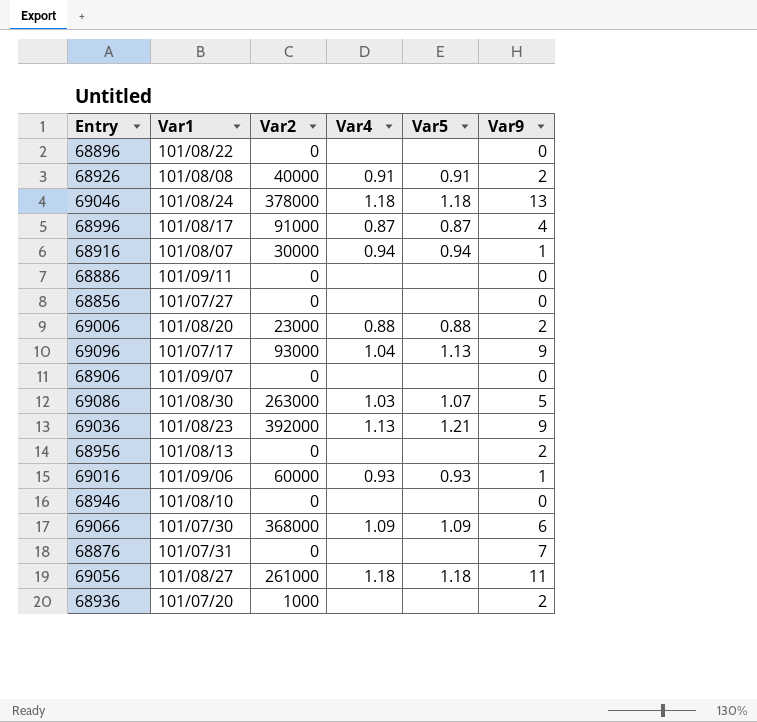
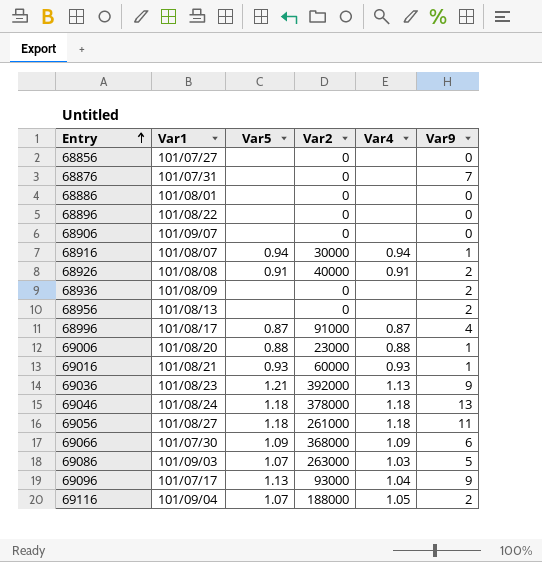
row order: none -> Entry ascending
column Var5 | position: 5 -> 3
row 68946: 101/08/10 | 0 | none | none | 0 -> none
68886 | Var1: 101/09/11 -> 101/08/01
68936 | Var1: 101/07/20 -> 101/08/09
68936 | Var2: 1000 -> 0
69006 | Var9: 2 -> 1
69016 | Var1: 101/09/06 -> 101/08/21
69086 | Var1: 101/08/30 -> 101/09/03
row 69116: none -> 101/09/04 | 1.07 | 188000 | 1.05 | 2

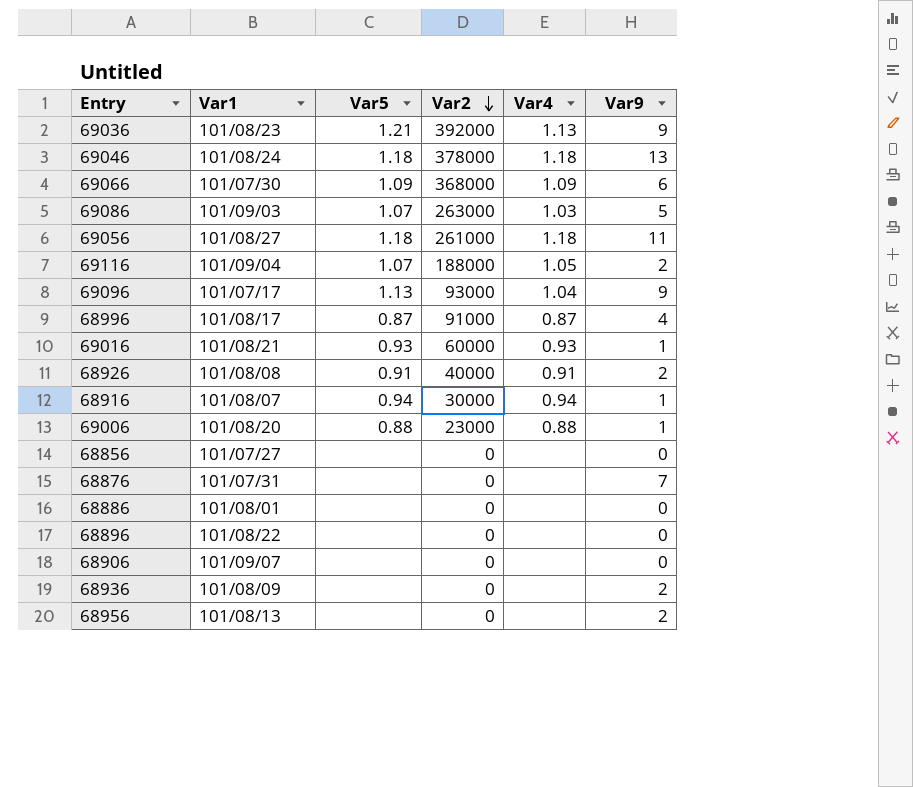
row order: Entry ascending -> Var2 descending

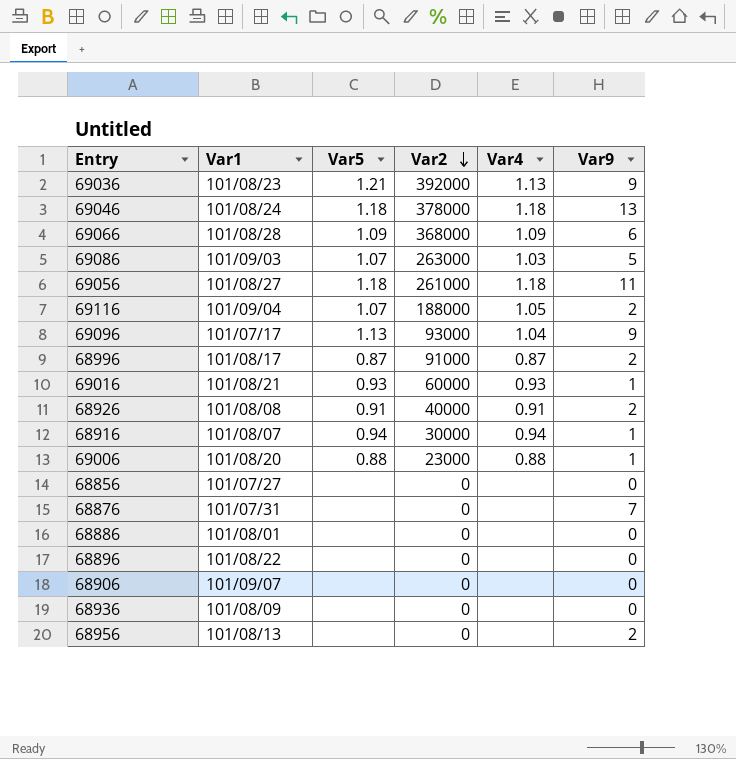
69066 | Var1: 101/07/30 -> 101/08/28
68996 | Var9: 4 -> 2
68936 | Var9: 2 -> 0

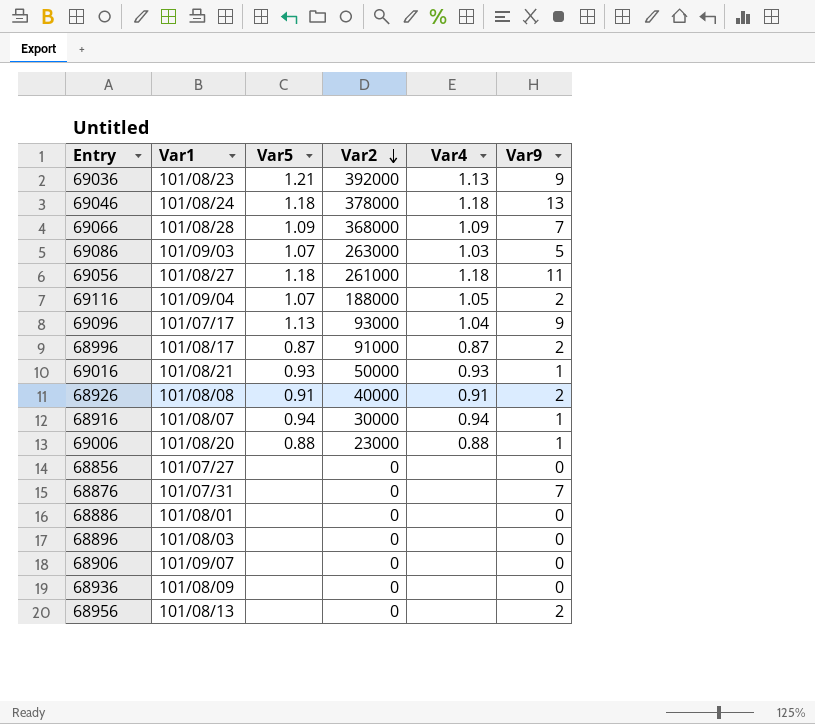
69066 | Var9: 6 -> 7
69016 | Var2: 60000 -> 50000
68896 | Var1: 101/08/22 -> 101/08/03

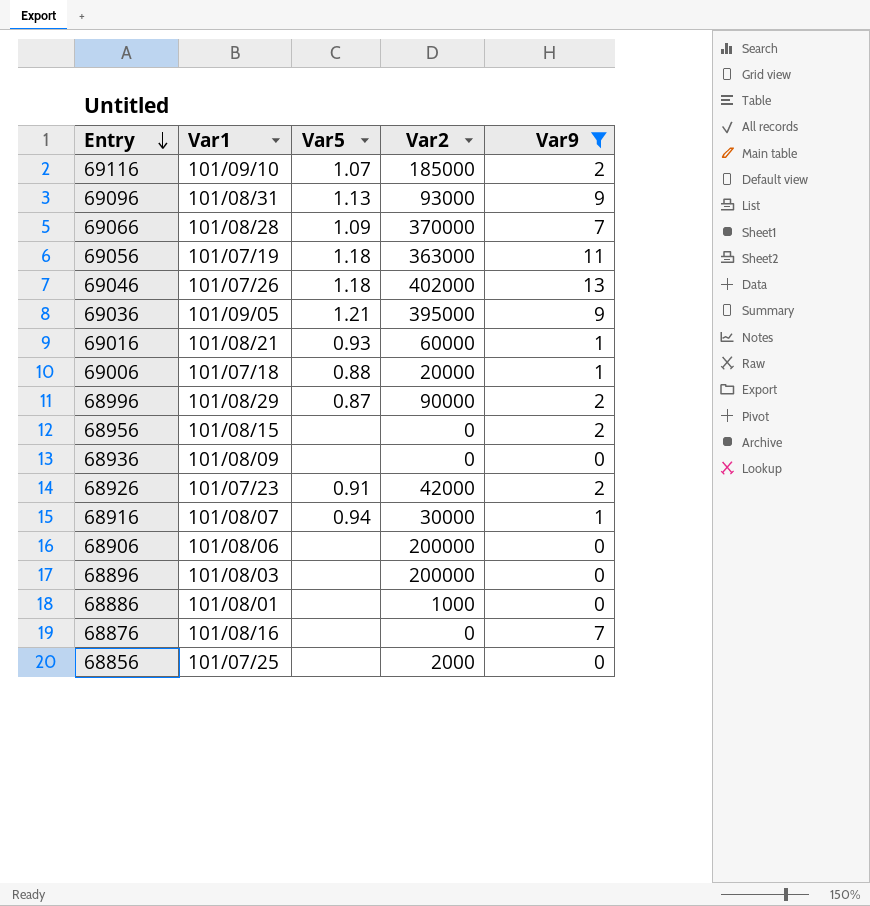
filter: none -> Var9 != 5
row order: Var2 descending -> Entry descending
column Var4 | position: 5 -> none
69116 | Var1: 101/09/04 -> 101/09/10
69116 | Var2: 188000 -> 185000
69096 | Var1: 101/07/17 -> 101/08/31
69066 | Var2: 368000 -> 370000
69056 | Var1: 101/08/27 -> 101/07/19
69056 | Var2: 261000 -> 363000
69046 | Var1: 101/08/24 -> 101/07/26
69046 | Var2: 378000 -> 402000
69036 | Var1: 101/08/23 -> 101/09/05
69036 | Var2: 392000 -> 395000
69016 | Var2: 50000 -> 60000
69006 | Var1: 101/08/20 -> 101/07/18
69006 | Var2: 23000 -> 20000
68996 | Var1: 101/08/17 -> 101/08/29
68996 | Var2: 91000 -> 90000
68956 | Var1: 101/08/13 -> 101/08/15
68926 | Var1: 101/08/08 -> 101/07/23
68926 | Var2: 40000 -> 42000
68906 | Var1: 101/09/07 -> 101/08/06
68906 | Var2: 0 -> 200000
68896 | Var2: 0 -> 200000
68886 | Var2: 0 -> 1000
68876 | Var1: 101/07/31 -> 101/08/16
68856 | Var1: 101/07/27 -> 101/07/25
68856 | Var2: 0 -> 2000

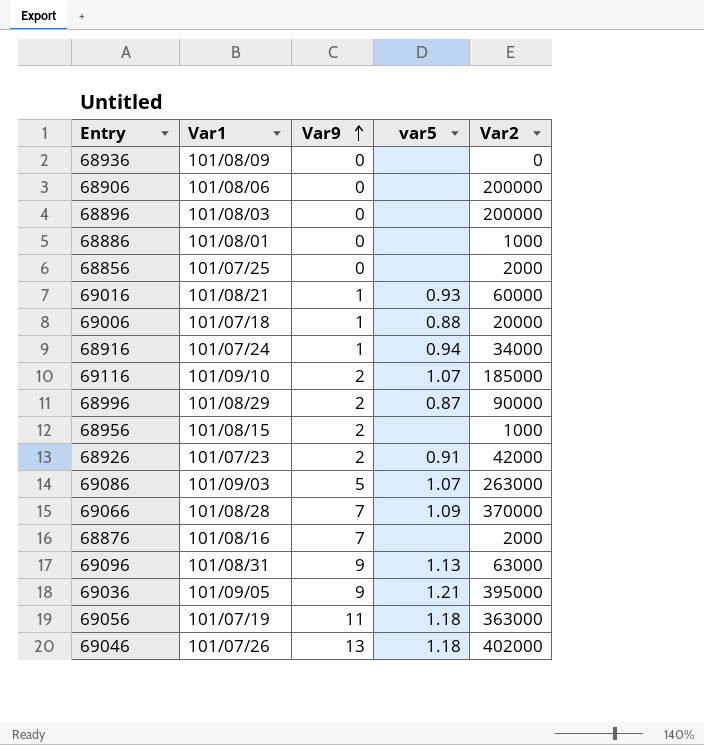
filter: Var9 != 5 -> none
row order: Entry descending -> Var9 ascending
column Var9 | position: 5 -> 3
column name: Var5 -> var5
68916 | Var1: 101/08/07 -> 101/07/24
68916 | Var2: 30000 -> 34000
68956 | Var2: 0 -> 1000
68876 | Var2: 0 -> 2000
69096 | Var2: 93000 -> 63000

